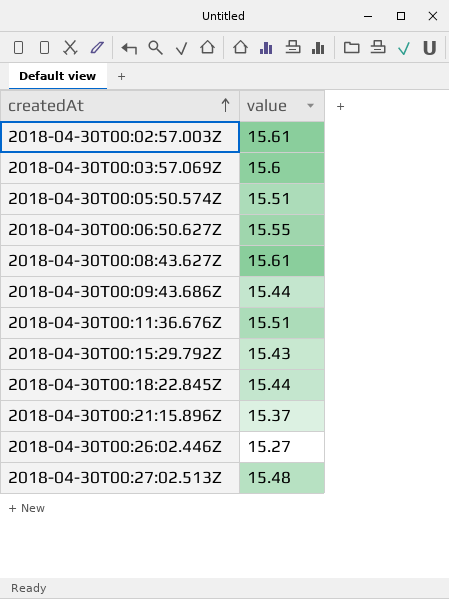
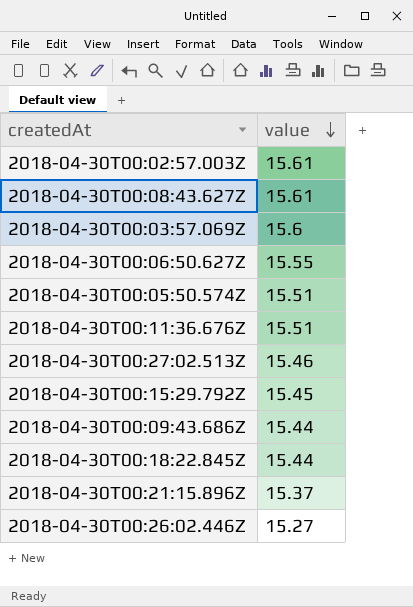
row order: createdAt ascending -> value descending
2018-04-30T00:27:02.513Z | value: 15.48 -> 15.46
2018-04-30T00:15:29.792Z | value: 15.43 -> 15.45

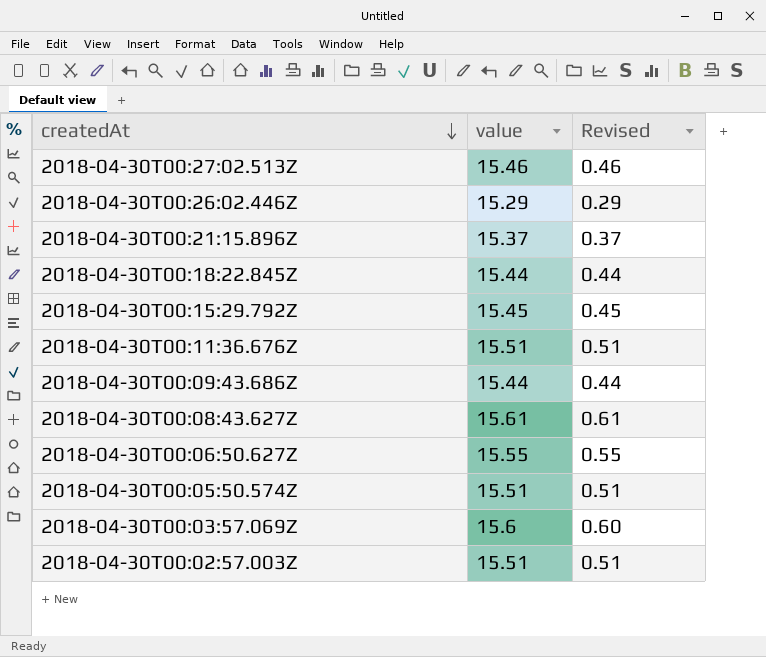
row order: value descending -> createdAt descending
column Revised | formula: none -> [value] - 15
2018-04-30T00:26:02.446Z | value: 15.27 -> 15.29
2018-04-30T00:02:57.003Z | value: 15.61 -> 15.51

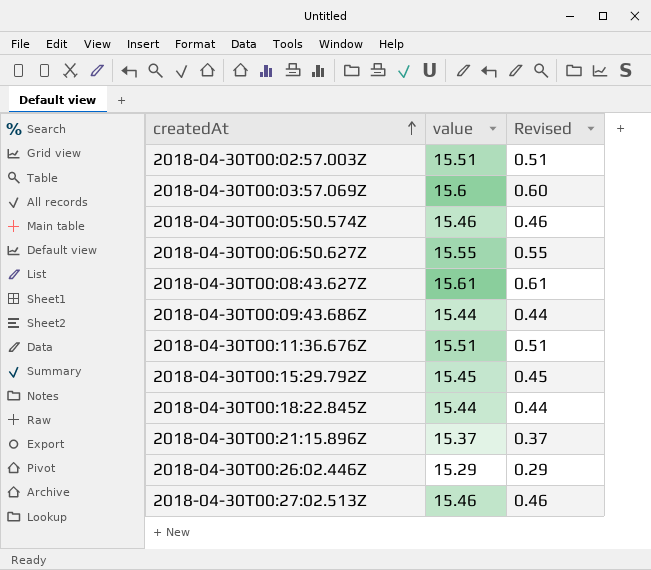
row order: createdAt descending -> createdAt ascending
2018-04-30T00:05:50.574Z | value: 15.51 -> 15.46
2018-04-30T00:05:50.574Z | Revised: 0.51 -> 0.46

